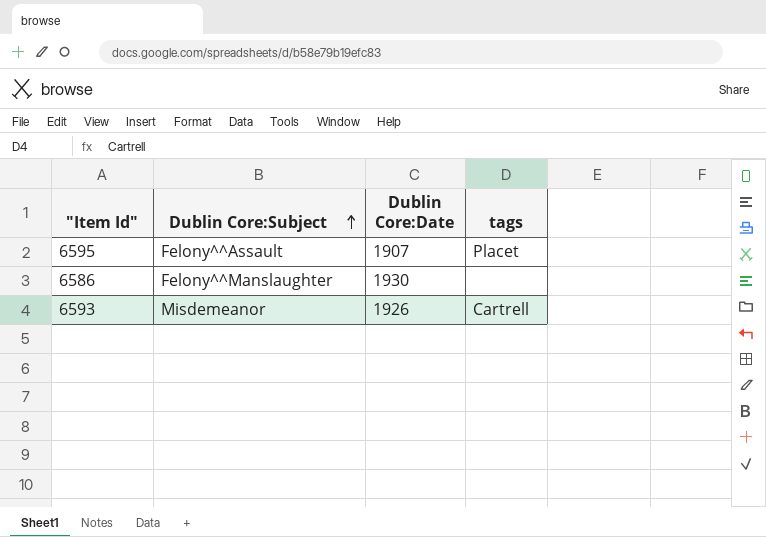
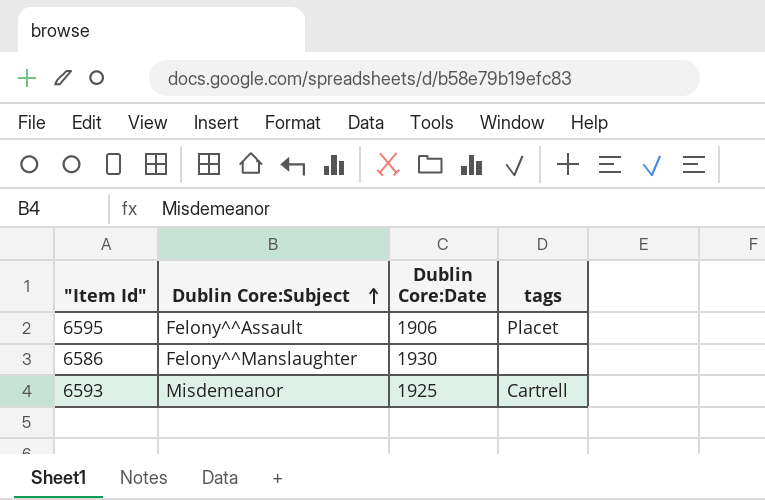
6595 | Dublin Core:Date: 1907 -> 1906
6593 | Dublin Core:Date: 1926 -> 1925

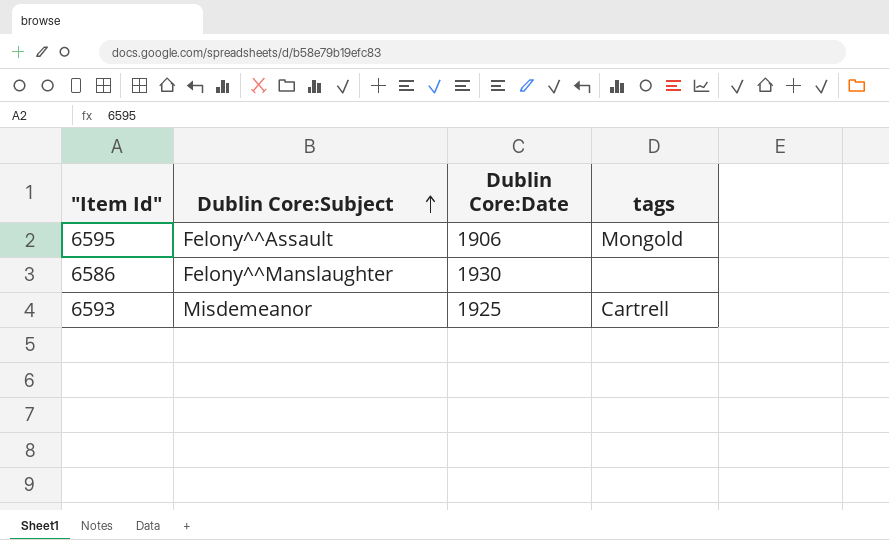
6595 | tags: Placet -> Mongold

